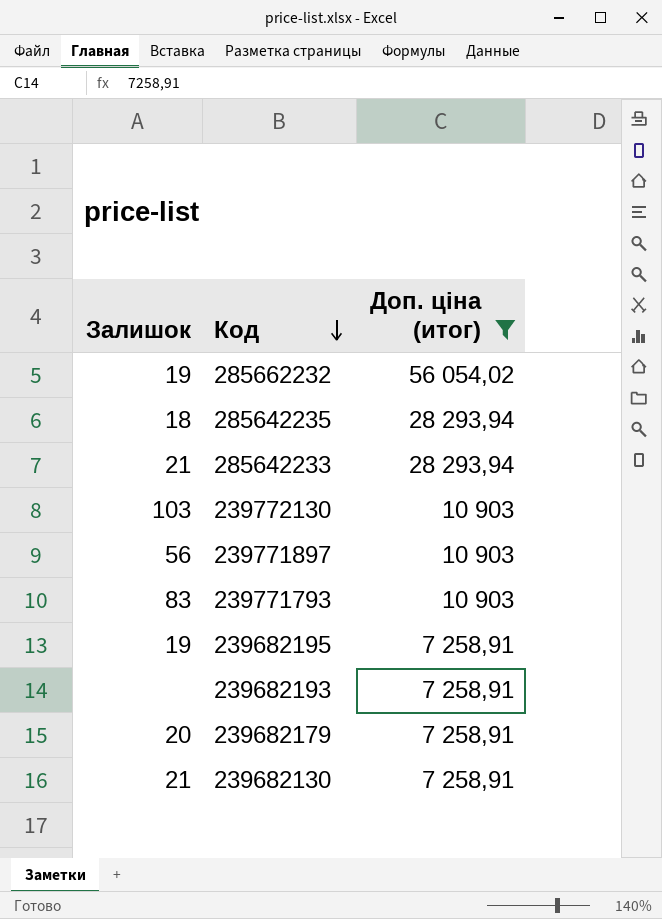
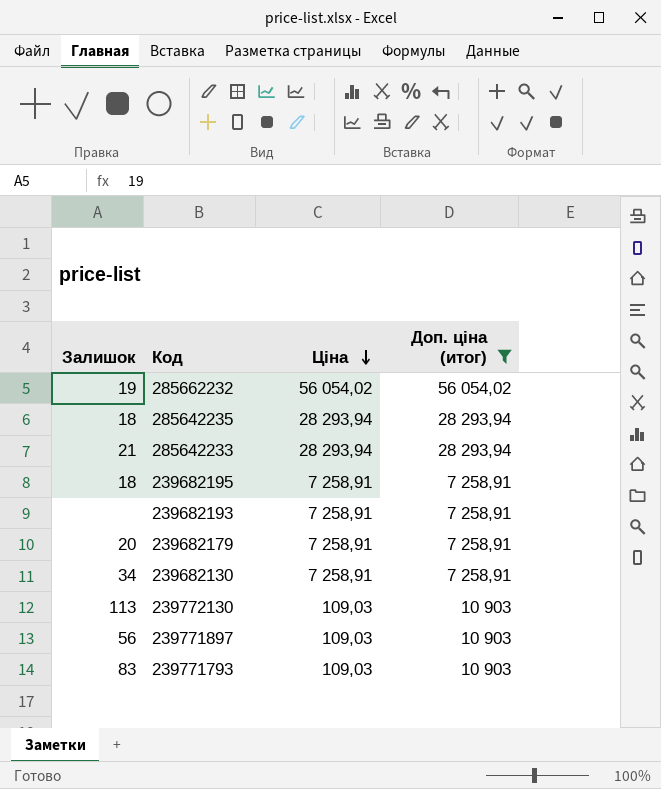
row order: Код descending -> Ціна descending
column Ціна | position: none -> 3
239682195 | Залишок: 19 -> 18
239682130 | Залишок: 21 -> 34
239772130 | Залишок: 103 -> 113

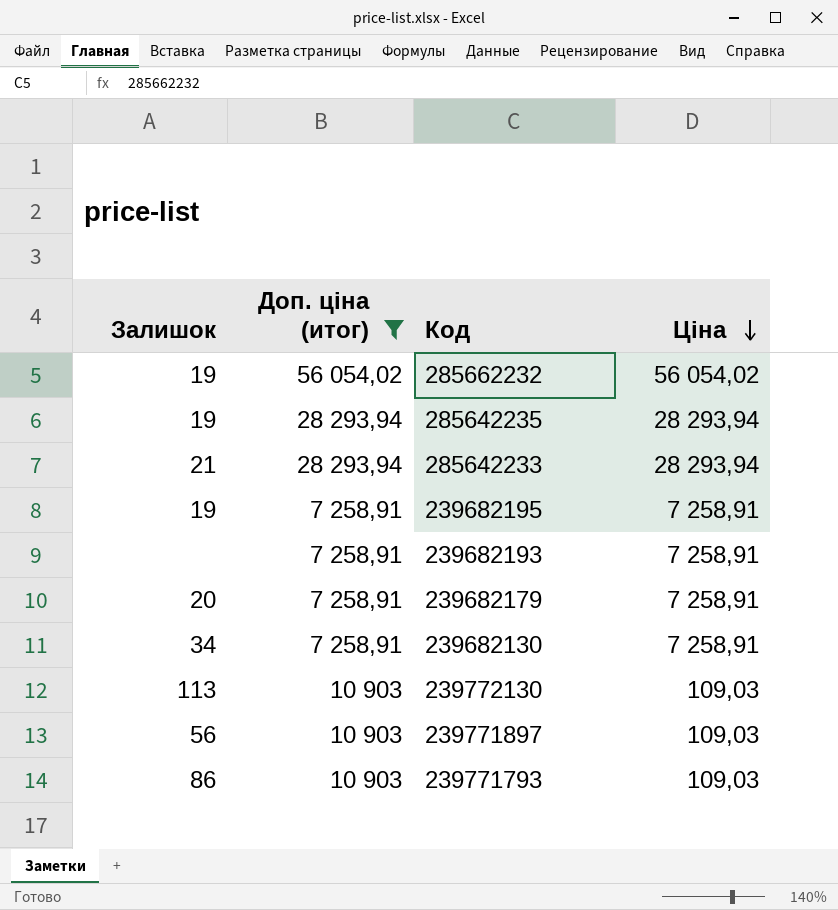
column Доп. ціна (итог) | position: 4 -> 2
285642235 | Залишок: 18 -> 19
239682195 | Залишок: 18 -> 19
239771793 | Залишок: 83 -> 86

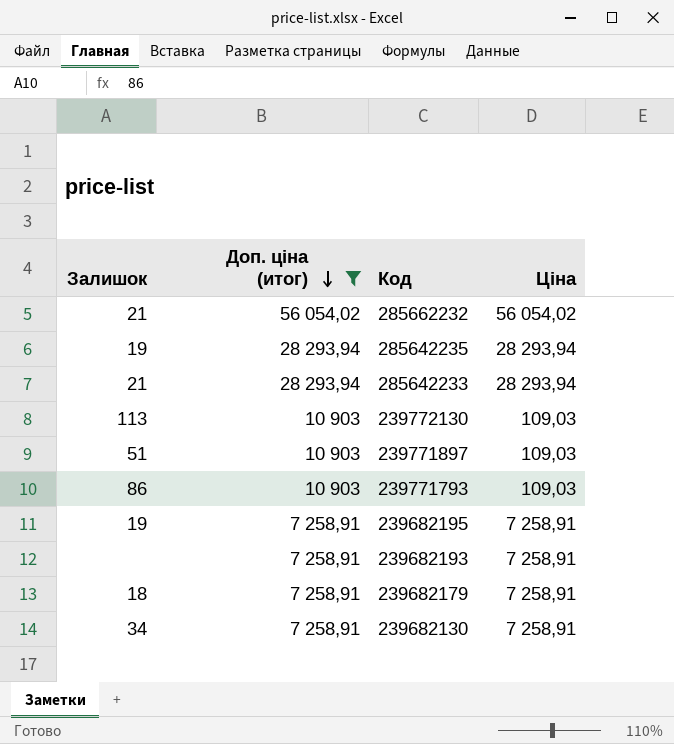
row order: Ціна descending -> Доп. ціна (итог) descending
285662232 | Залишок: 19 -> 21
239771897 | Залишок: 56 -> 51
239682179 | Залишок: 20 -> 18

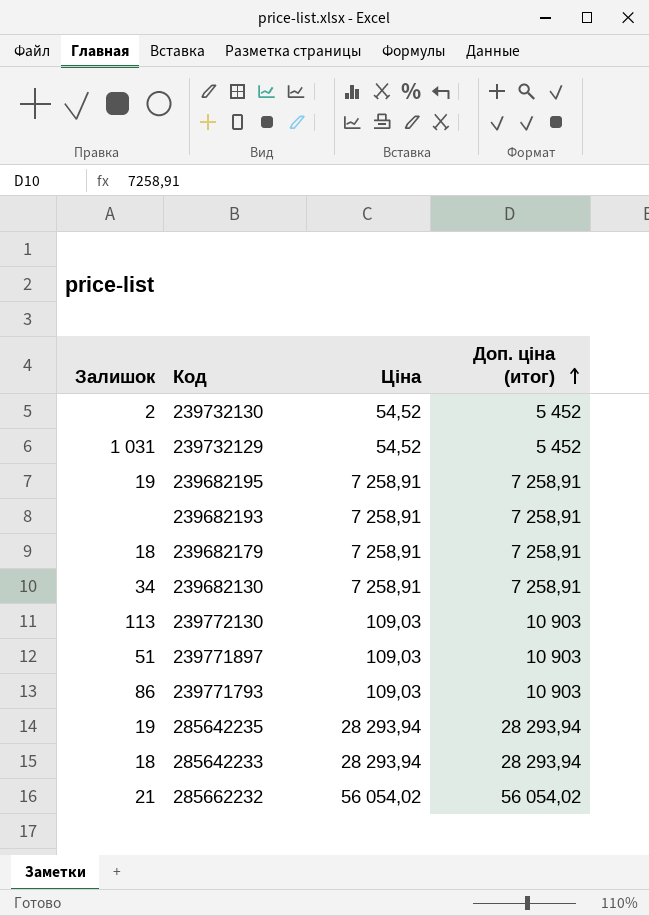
filter: Доп. ціна (итог) != 5 452 -> none
row order: Доп. ціна (итог) descending -> Доп. ціна (итог) ascending
column Доп. ціна (итог) | position: 2 -> 4
285642233 | Залишок: 21 -> 18

